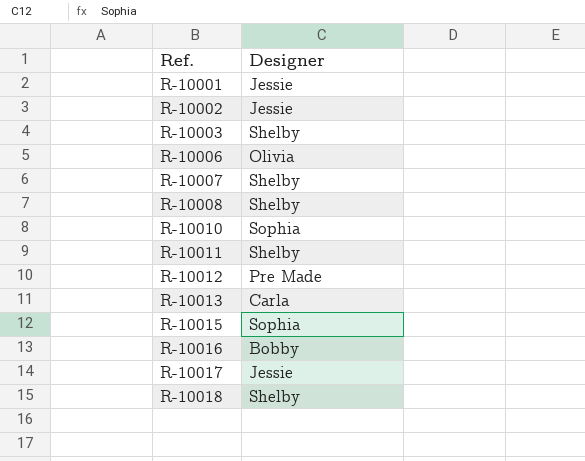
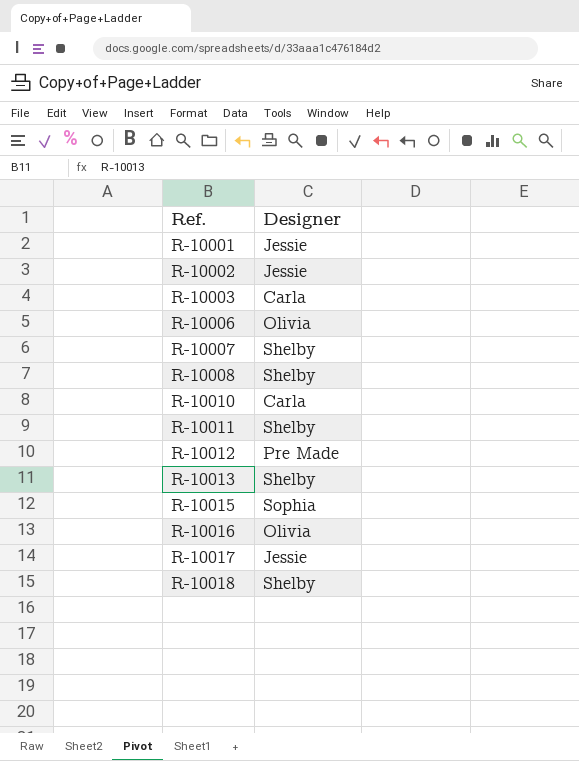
R-10003 | Designer: Shelby -> Carla
R-10010 | Designer: Sophia -> Carla
R-10013 | Designer: Carla -> Shelby
R-10016 | Designer: Bobby -> Olivia

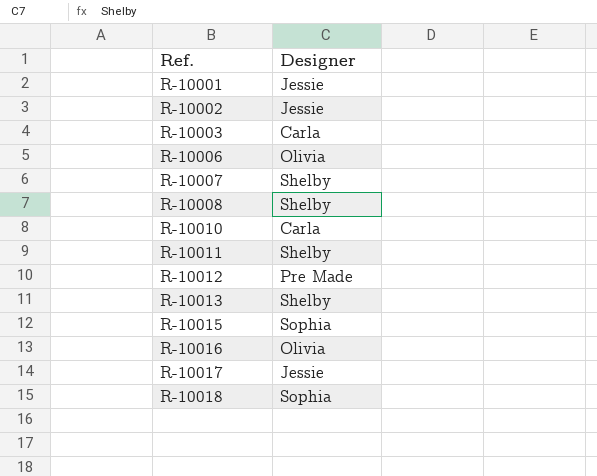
R-10018 | Designer: Shelby -> Sophia

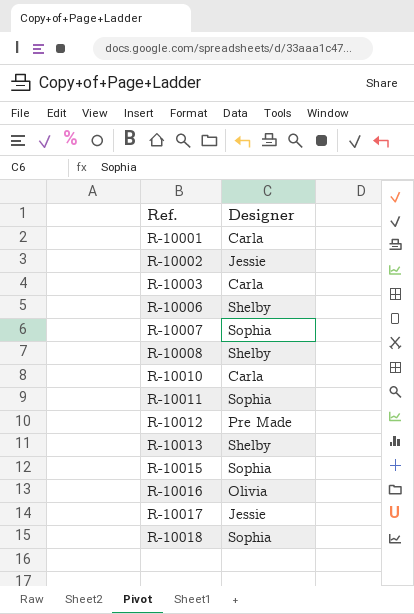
R-10001 | Designer: Jessie -> Carla
R-10006 | Designer: Olivia -> Shelby
R-10007 | Designer: Shelby -> Sophia
R-10011 | Designer: Shelby -> Sophia

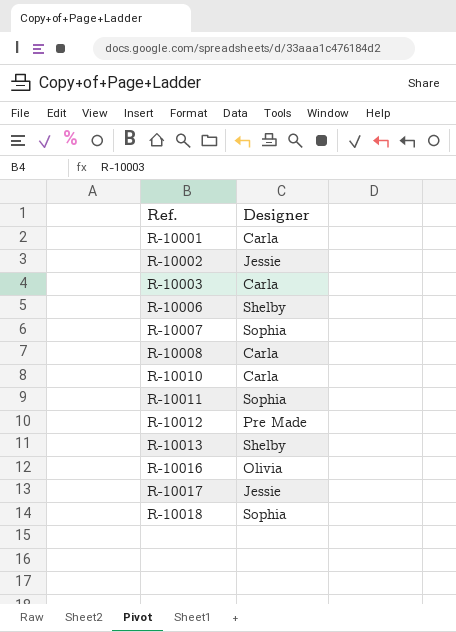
row R-10015: Sophia -> none
R-10008 | Designer: Shelby -> Carla

